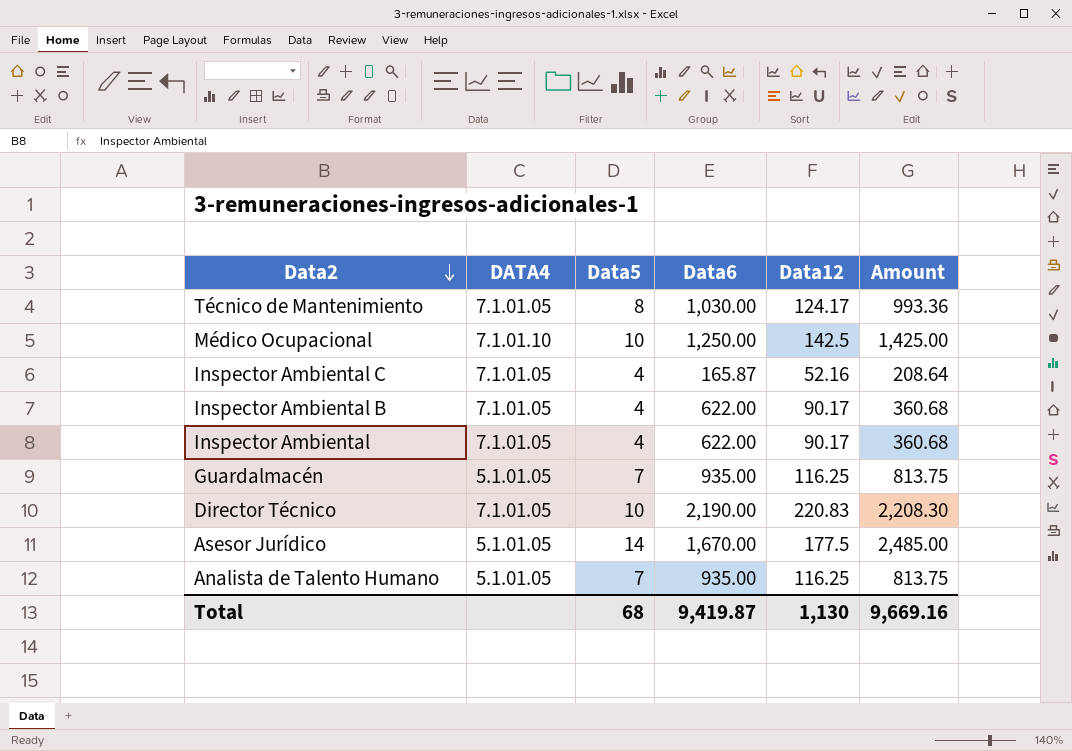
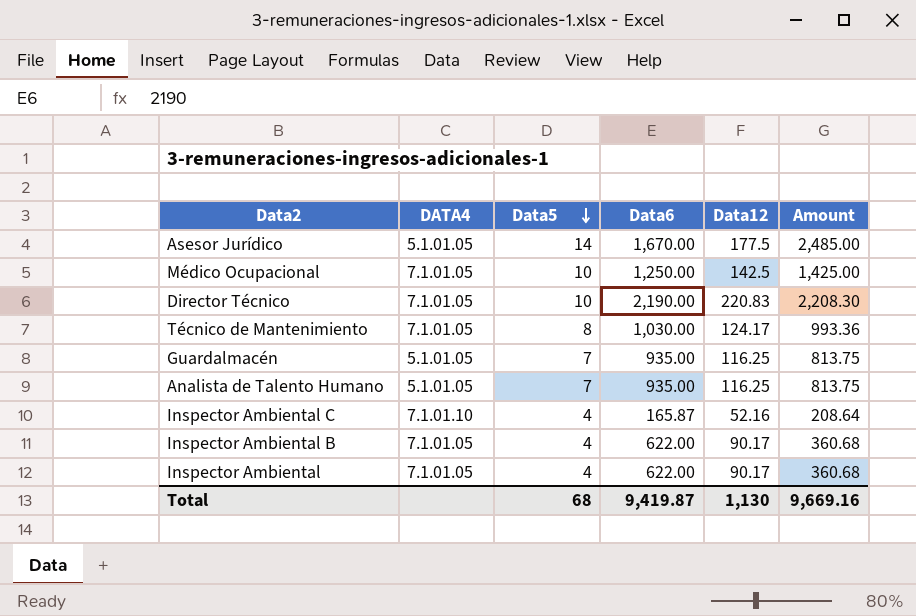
row order: Data2 descending -> Data5 descending
Médico Ocupacional | DATA4: 7.1.01.10 -> 7.1.01.05
Inspector Ambiental C | DATA4: 7.1.01.05 -> 7.1.01.10

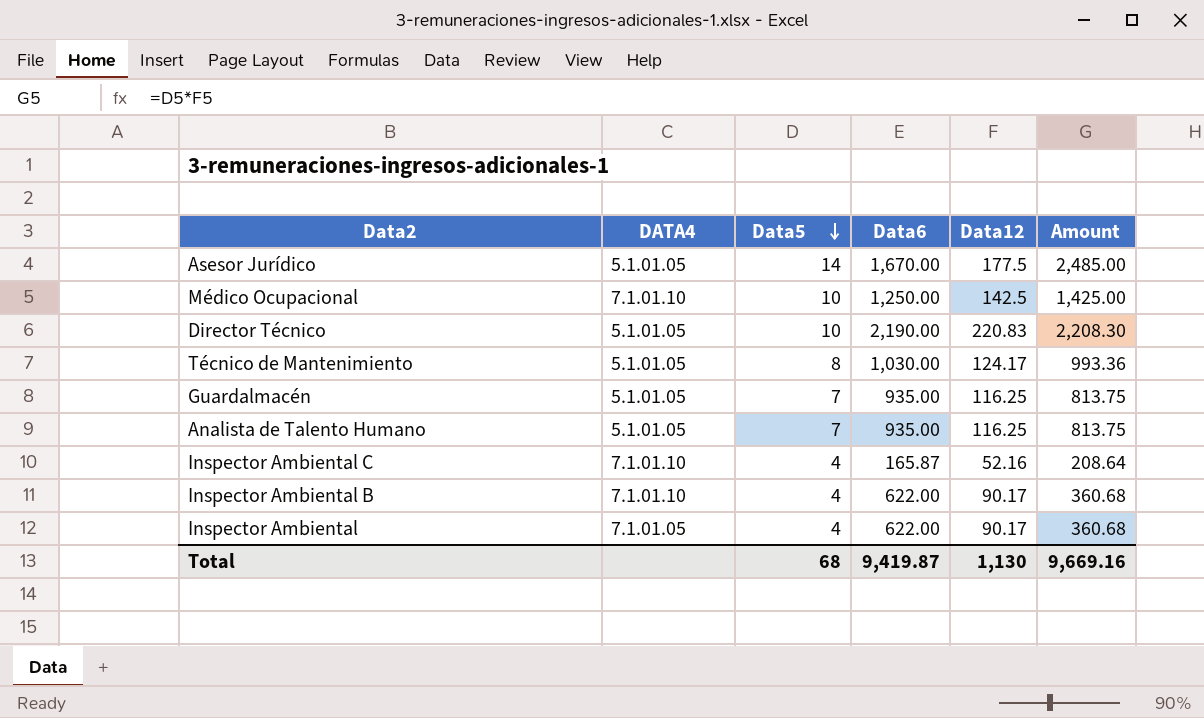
Médico Ocupacional | DATA4: 7.1.01.05 -> 7.1.01.10
Director Técnico | DATA4: 7.1.01.05 -> 5.1.01.05
Técnico de Mantenimiento | DATA4: 7.1.01.05 -> 5.1.01.05
Inspector Ambiental B | DATA4: 7.1.01.05 -> 7.1.01.10

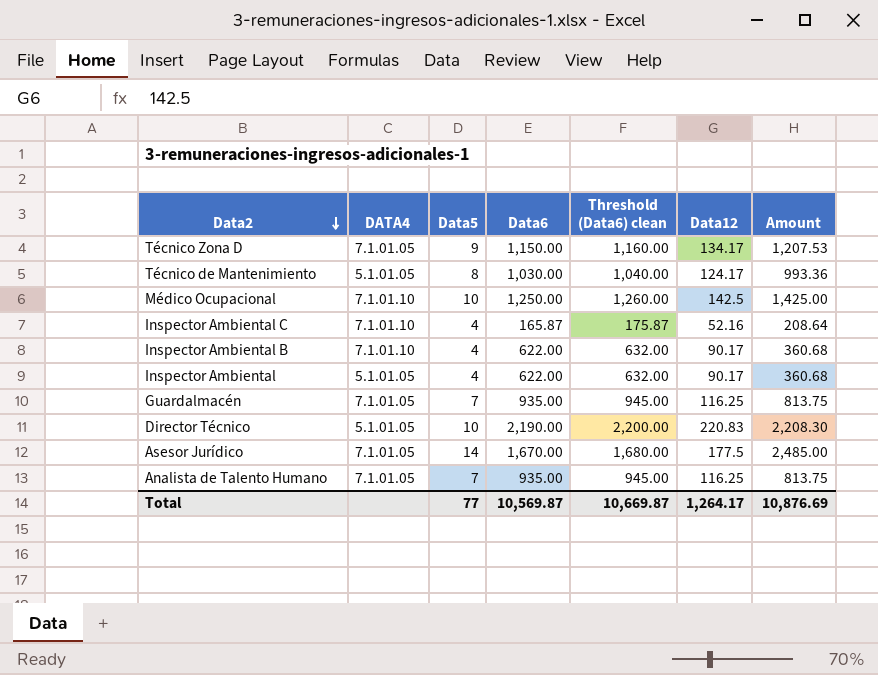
row order: Data5 descending -> Data2 descending
column Threshold (Data6) clean | formula: none -> [Data6] + 10
row Técnico Zona D: none -> 7.1.01.05 | 9 | 1,150.00 | 1,160.00 | 134.17 | 1,207.53
Inspector Ambiental | DATA4: 7.1.01.05 -> 5.1.01.05
Guardalmacén | DATA4: 5.1.01.05 -> 7.1.01.05
Asesor Jurídico | DATA4: 5.1.01.05 -> 7.1.01.05
Analista de Talento Humano | DATA4: 5.1.01.05 -> 7.1.01.05
Total | Data5: 68 -> 77
Total | Data6: 9,419.87 -> 10,569.87
Total | Data12: 1,130 -> 1,264.17
Total | Amount: 9,669.16 -> 10,876.69

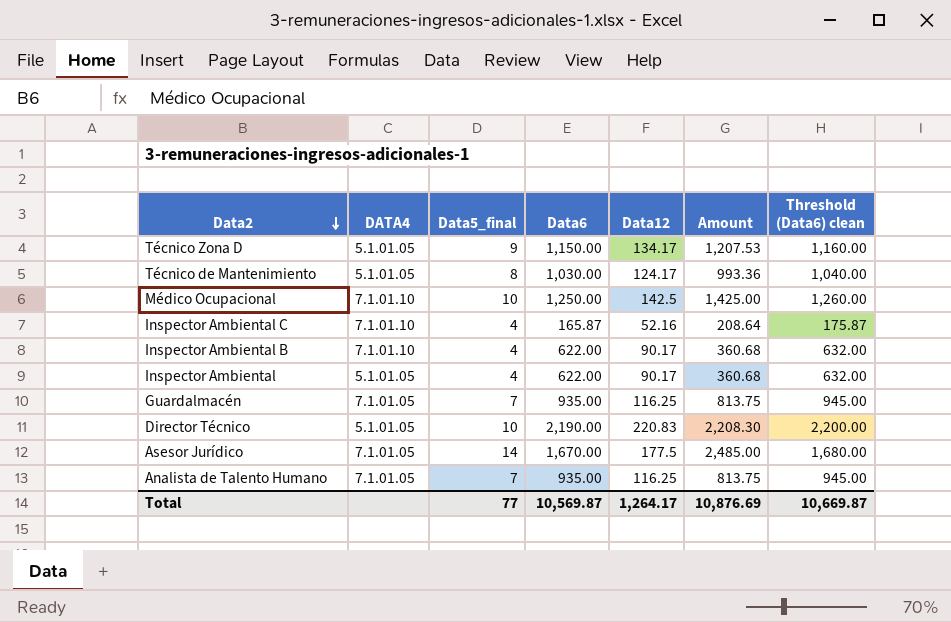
column name: Data5 -> Data5_final
column Threshold (Data6) clean | position: 5 -> 7
Técnico Zona D | DATA4: 7.1.01.05 -> 5.1.01.05

